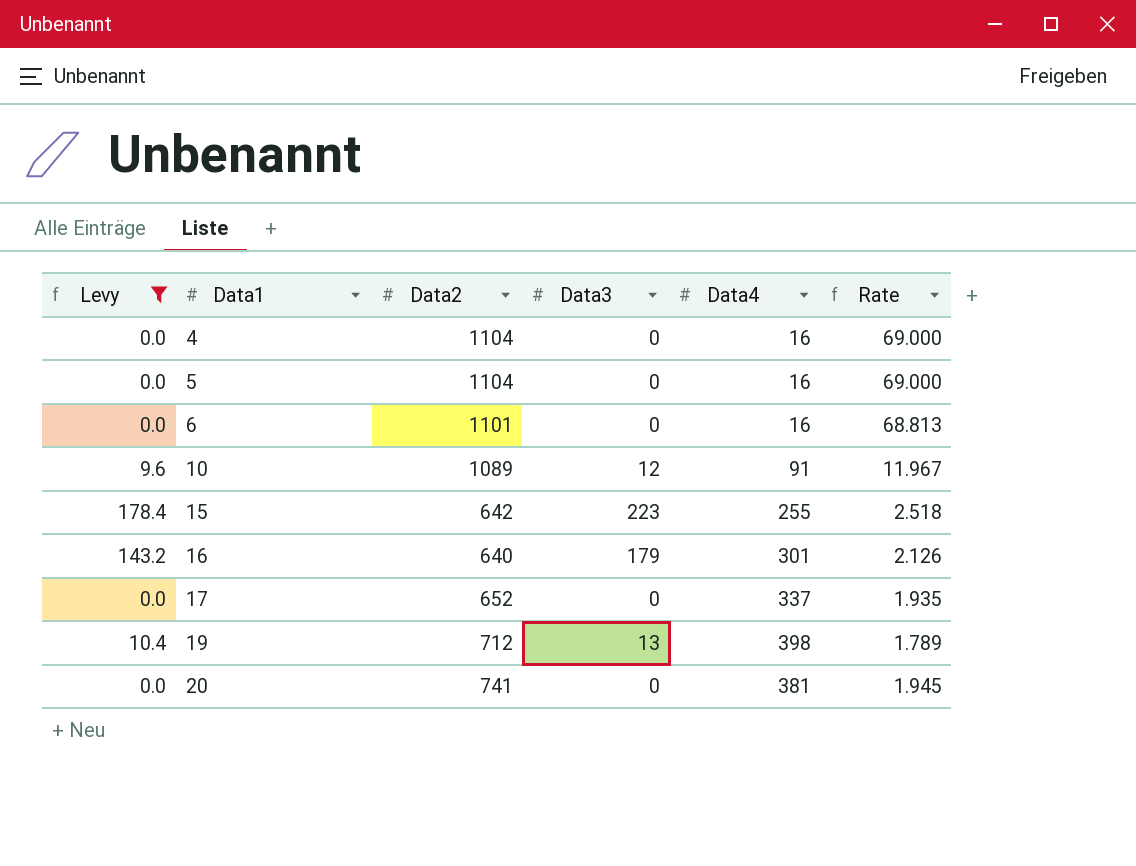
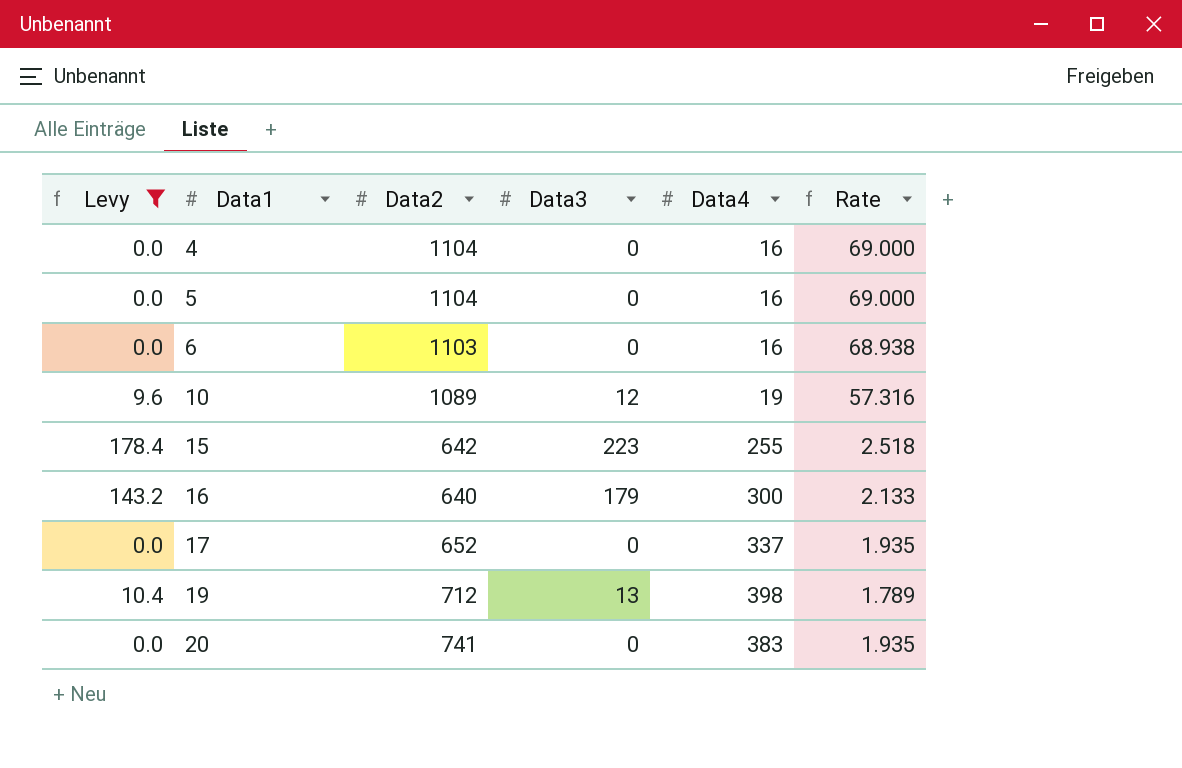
6 | Data2: 1101 -> 1103
6 | Rate: 68.813 -> 68.938
10 | Data4: 91 -> 19
10 | Rate: 11.967 -> 57.316
16 | Data4: 301 -> 300
16 | Rate: 2.126 -> 2.133
20 | Data4: 381 -> 383
20 | Rate: 1.945 -> 1.935

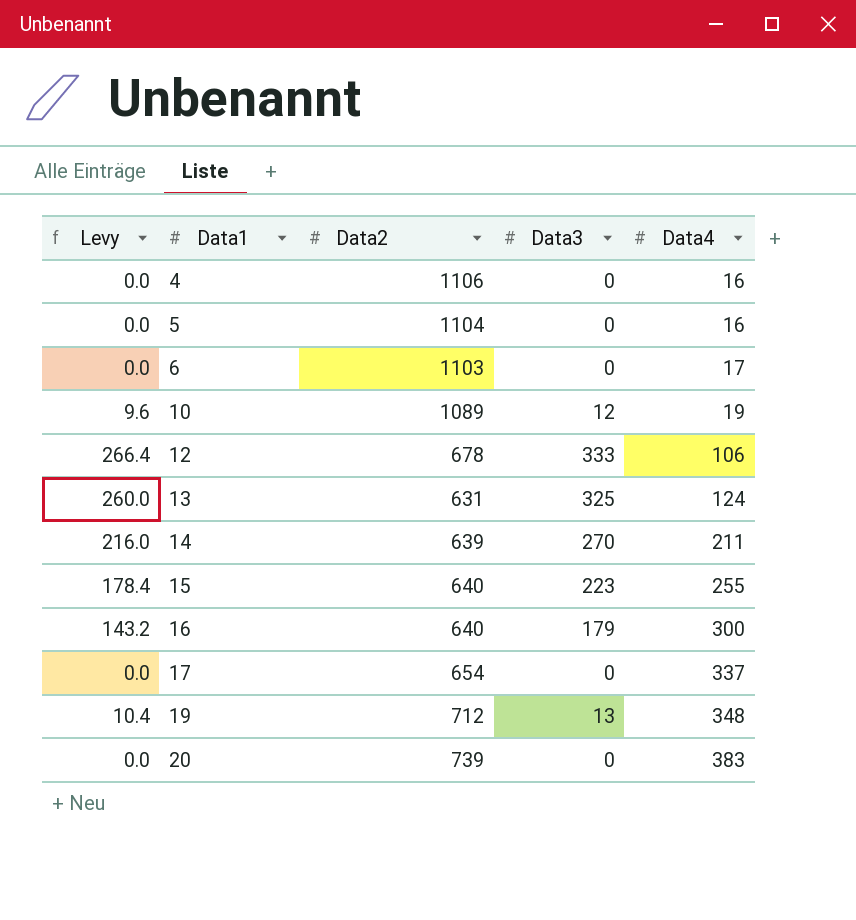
filter: Levy <= 178.4 -> none
column Rate | formula: [Data2] / [Data4] -> none
4 | Data2: 1104 -> 1106
6 | Data4: 16 -> 17
15 | Data2: 642 -> 640
17 | Data2: 652 -> 654
19 | Data4: 398 -> 348
20 | Data2: 741 -> 739

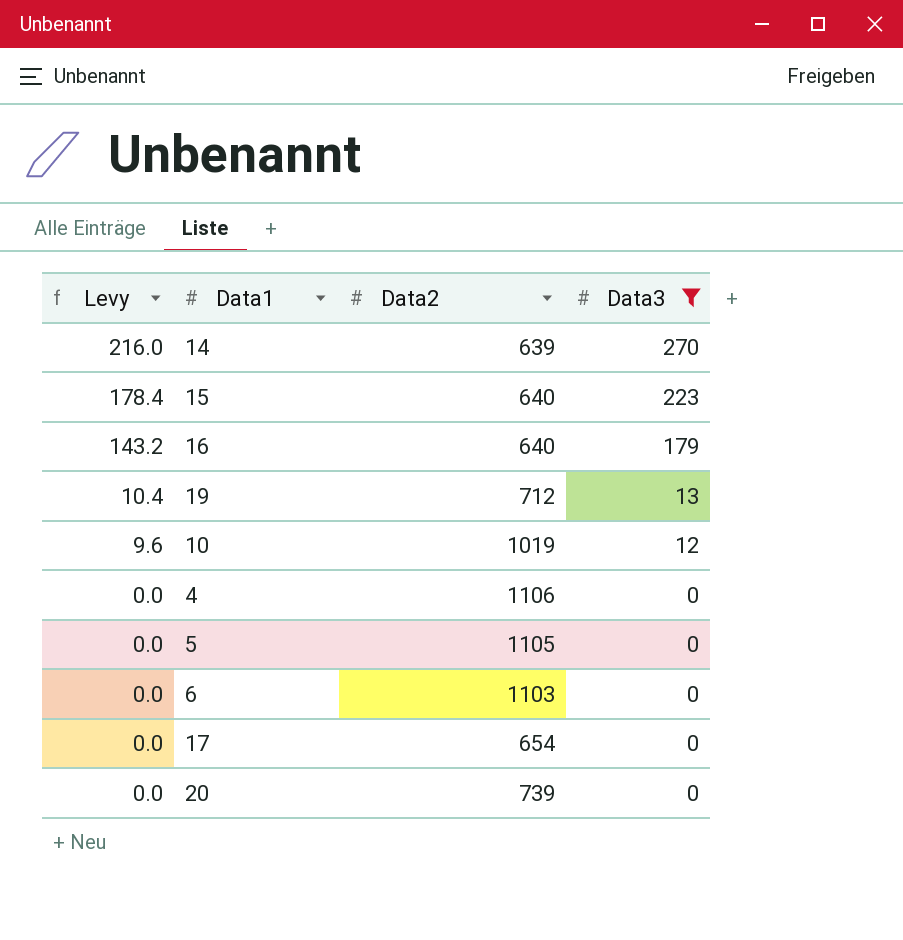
filter: none -> Data3 <= 270
row order: Data1 ascending -> Levy descending
column Data4 | position: 5 -> none
10 | Data2: 1089 -> 1019
5 | Data2: 1104 -> 1105

